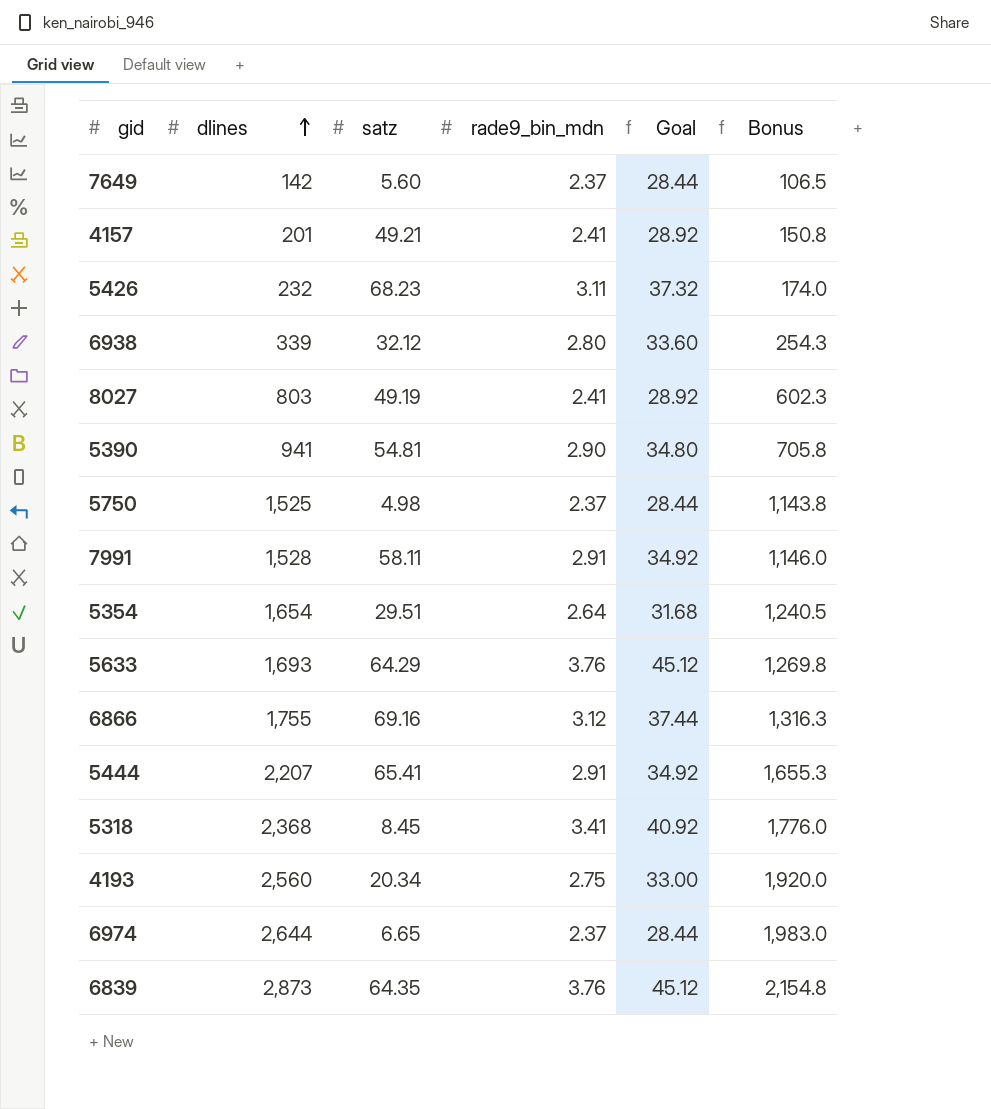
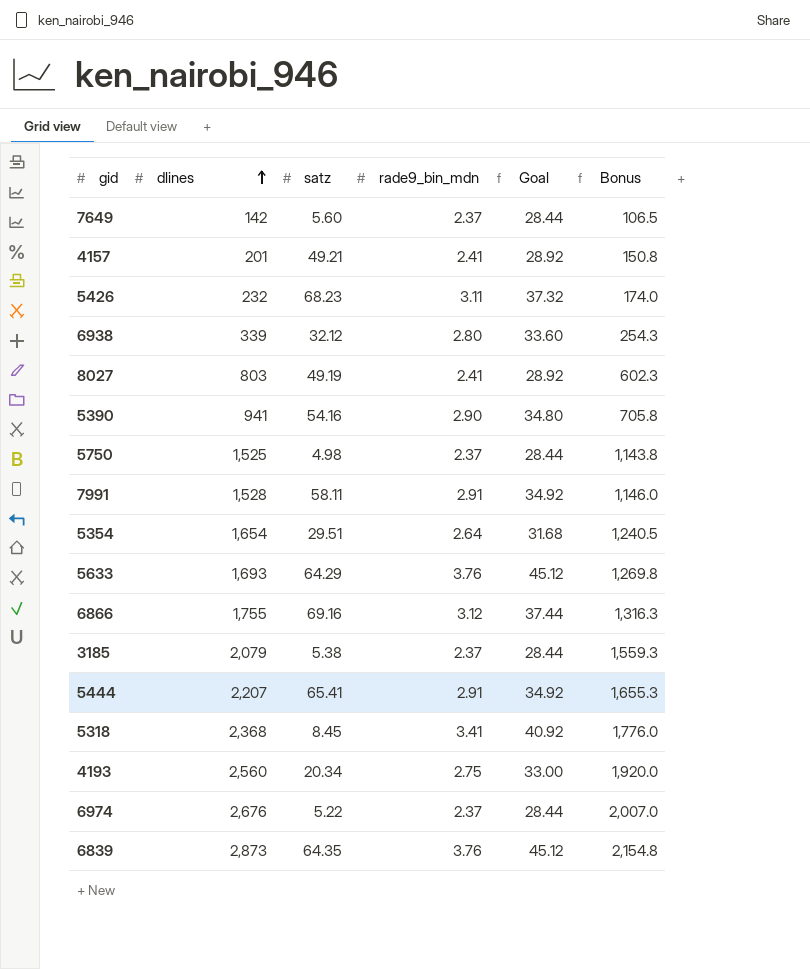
5390 | satz: 54.81 -> 54.16
row 3185: none -> 2,079 | 5.38 | 2.37 | 28.44 | 1,559.3
6974 | dlines: 2,644 -> 2,676
6974 | satz: 6.65 -> 5.22
6974 | Bonus: 1,983.0 -> 2,007.0

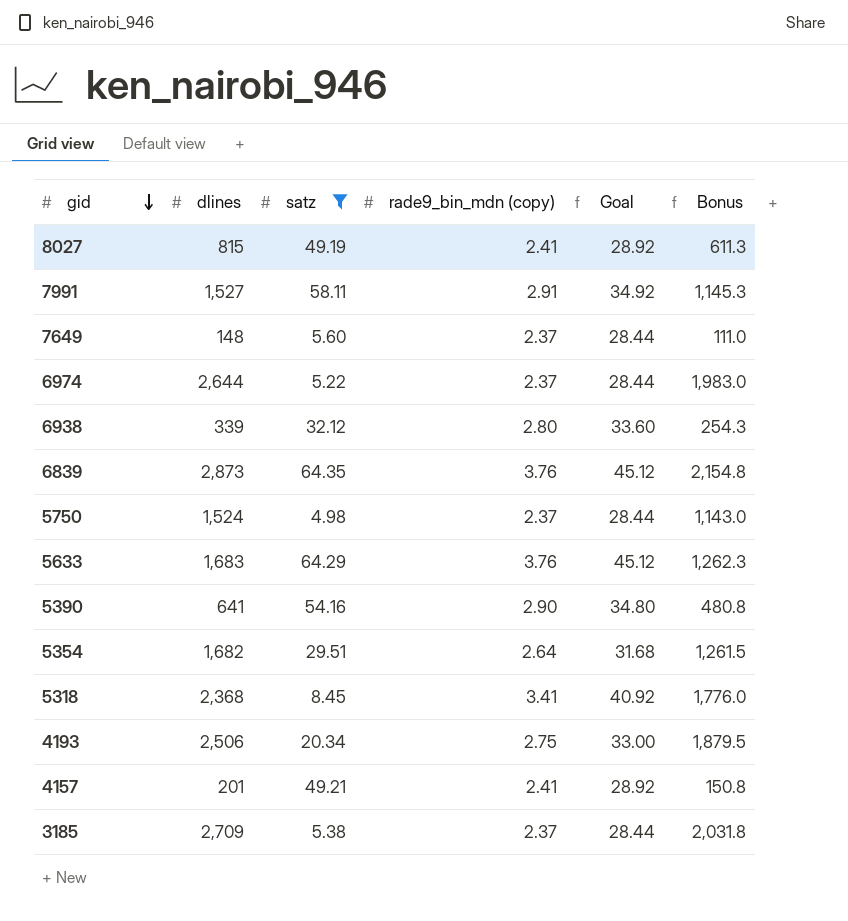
filter: none -> satz <= 64.35
row order: dlines ascending -> gid descending
column name: rade9_bin_mdn -> rade9_bin_mdn (copy)
8027 | dlines: 803 -> 815
8027 | Bonus: 602.3 -> 611.3
7991 | dlines: 1,528 -> 1,527
7991 | Bonus: 1,146.0 -> 1,145.3
7649 | dlines: 142 -> 148
7649 | Bonus: 106.5 -> 111.0
6974 | dlines: 2,676 -> 2,644
6974 | Bonus: 2,007.0 -> 1,983.0
5750 | dlines: 1,525 -> 1,524
5750 | Bonus: 1,143.8 -> 1,143.0
5633 | dlines: 1,693 -> 1,683
5633 | Bonus: 1,269.8 -> 1,262.3
5390 | dlines: 941 -> 641
5390 | Bonus: 705.8 -> 480.8
5354 | dlines: 1,654 -> 1,682
5354 | Bonus: 1,240.5 -> 1,261.5
4193 | dlines: 2,560 -> 2,506
4193 | Bonus: 1,920.0 -> 1,879.5
3185 | dlines: 2,079 -> 2,709
3185 | Bonus: 1,559.3 -> 2,031.8

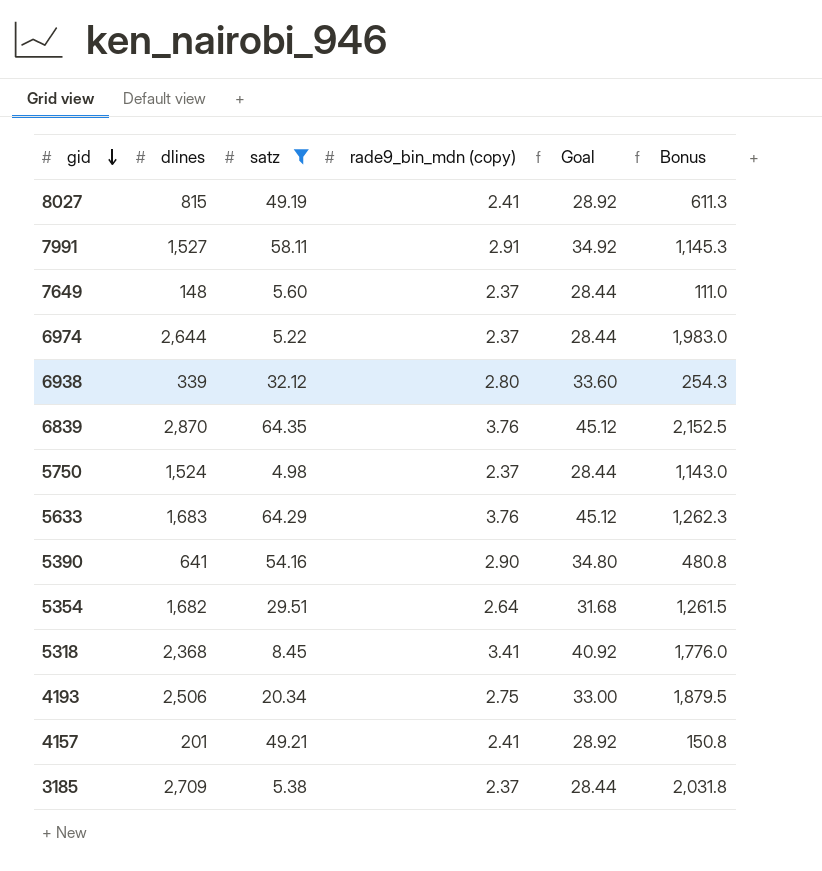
6839 | dlines: 2,873 -> 2,870
6839 | Bonus: 2,154.8 -> 2,152.5

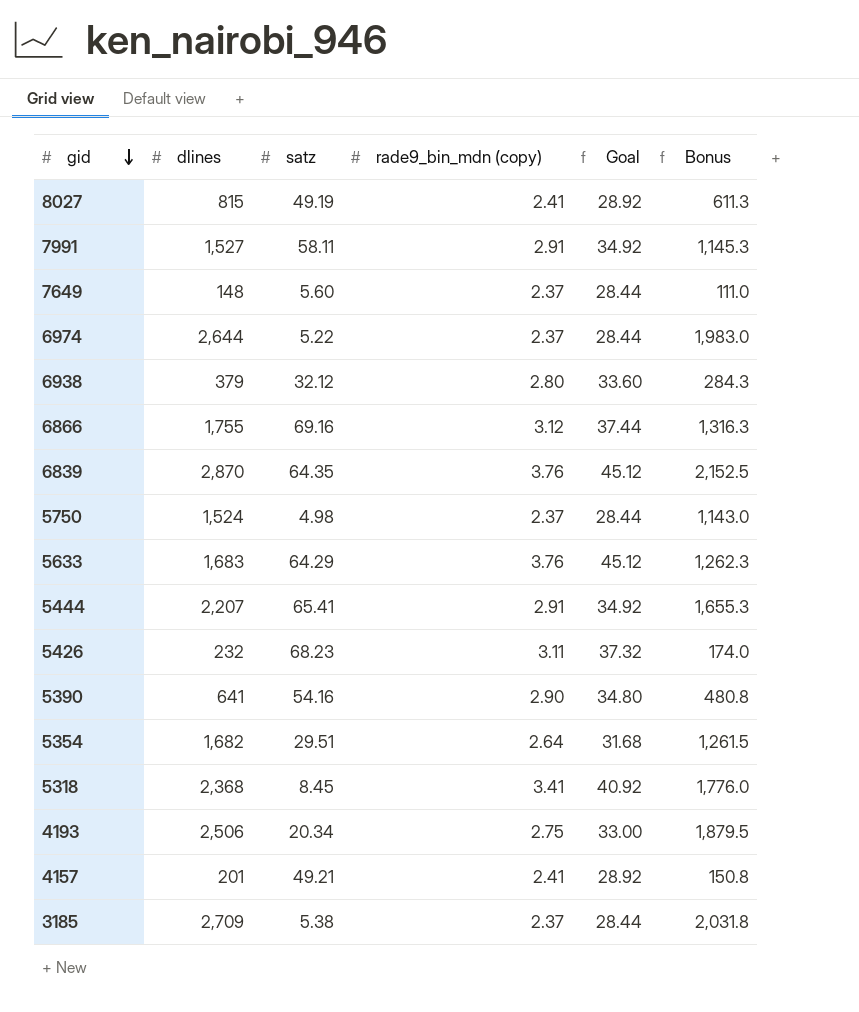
filter: satz <= 64.35 -> none
6938 | dlines: 339 -> 379
6938 | Bonus: 254.3 -> 284.3

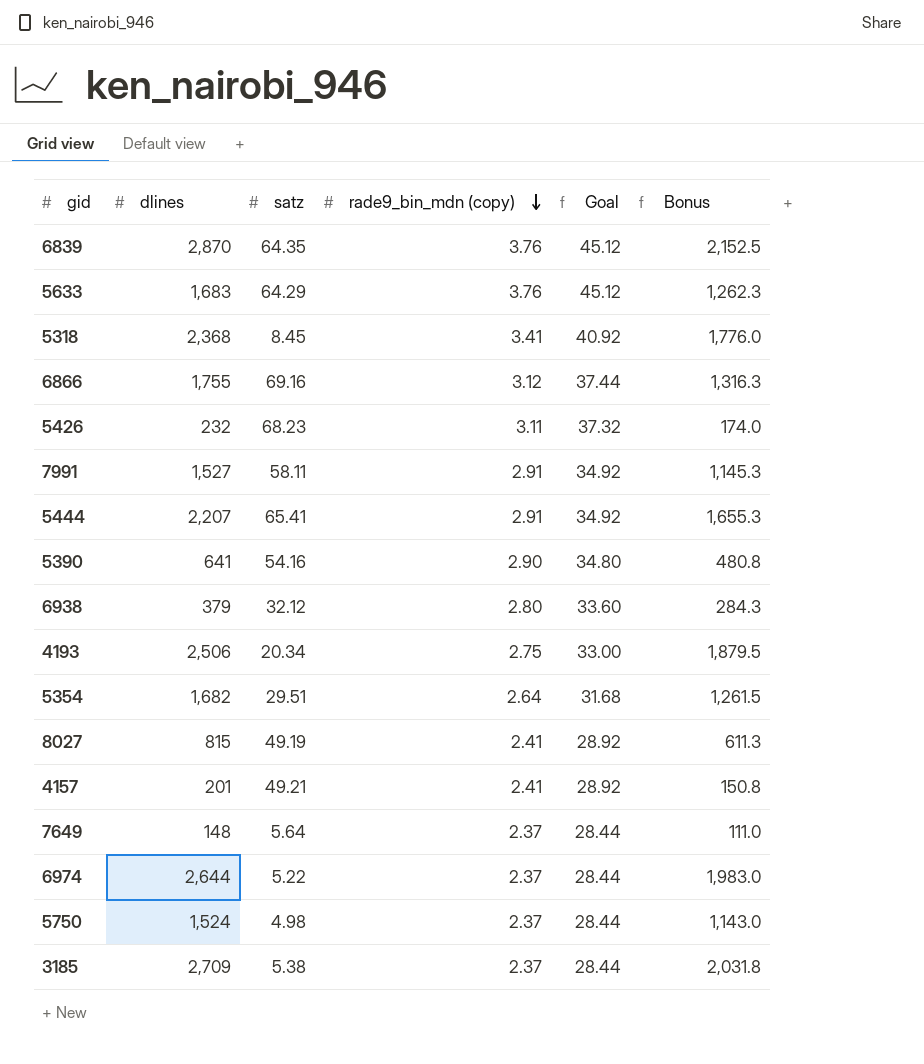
row order: gid descending -> rade9_bin_mdn (copy) descending
7649 | satz: 5.60 -> 5.64

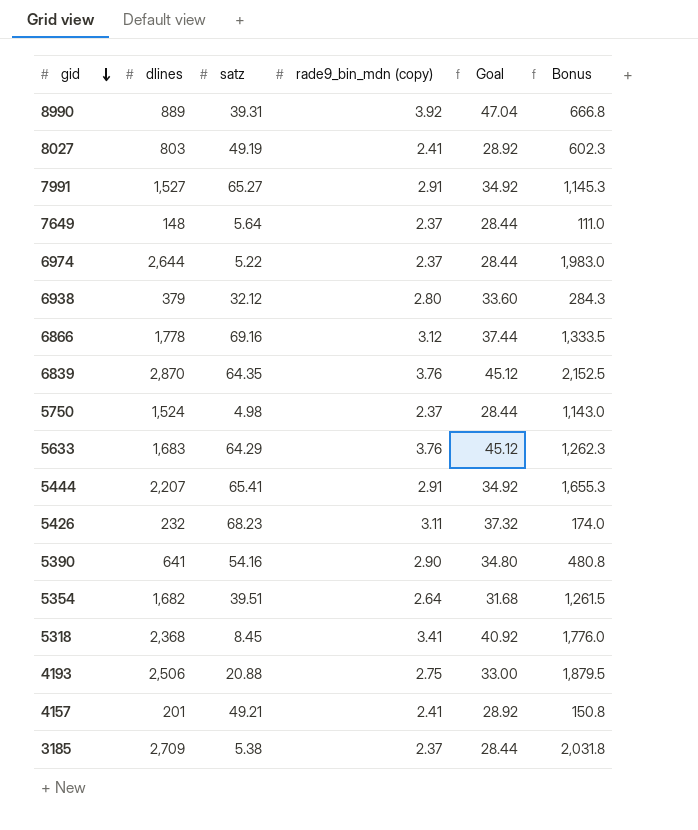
row order: rade9_bin_mdn (copy) descending -> gid descending
row 8990: none -> 889 | 39.31 | 3.92 | 47.04 | 666.8
8027 | dlines: 815 -> 803
8027 | Bonus: 611.3 -> 602.3
7991 | satz: 58.11 -> 65.27
6866 | dlines: 1,755 -> 1,778
6866 | Bonus: 1,316.3 -> 1,333.5
5354 | satz: 29.51 -> 39.51
4193 | satz: 20.34 -> 20.88

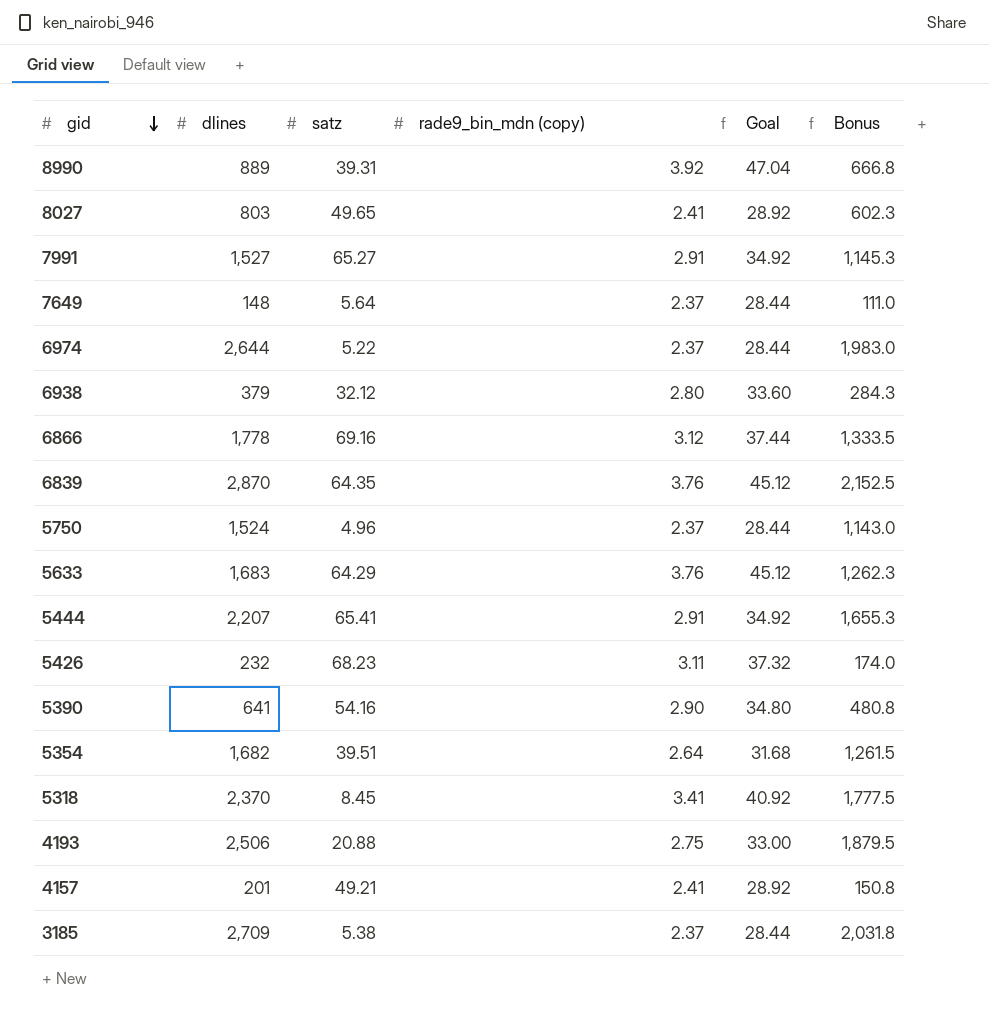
8027 | satz: 49.19 -> 49.65
5750 | satz: 4.98 -> 4.96
5318 | dlines: 2,368 -> 2,370
5318 | Bonus: 1,776.0 -> 1,777.5

